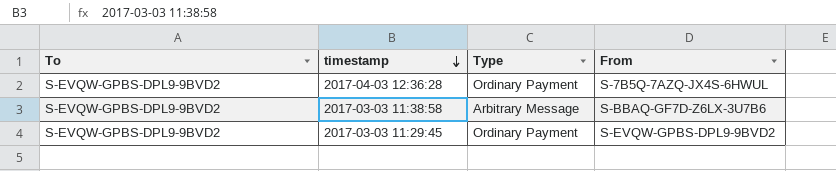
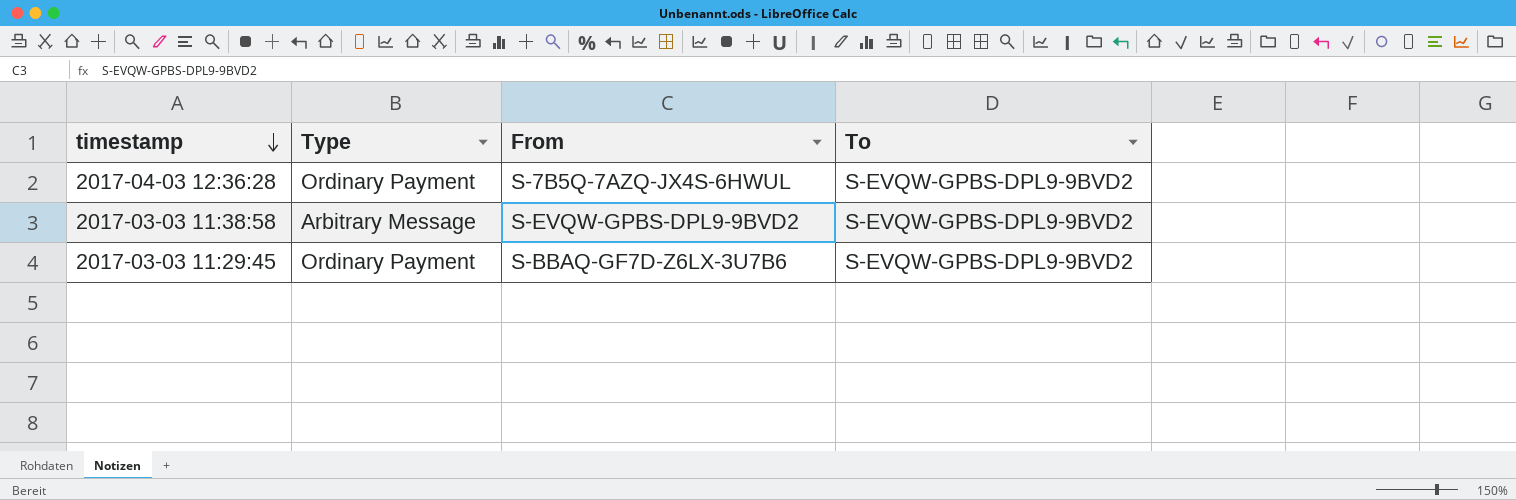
column To | position: 1 -> 4
2017-03-03 11:38:58 | From: S-BBAQ-GF7D-Z6LX-3U7B6 -> S-EVQW-GPBS-DPL9-9BVD2
2017-03-03 11:29:45 | From: S-EVQW-GPBS-DPL9-9BVD2 -> S-BBAQ-GF7D-Z6LX-3U7B6

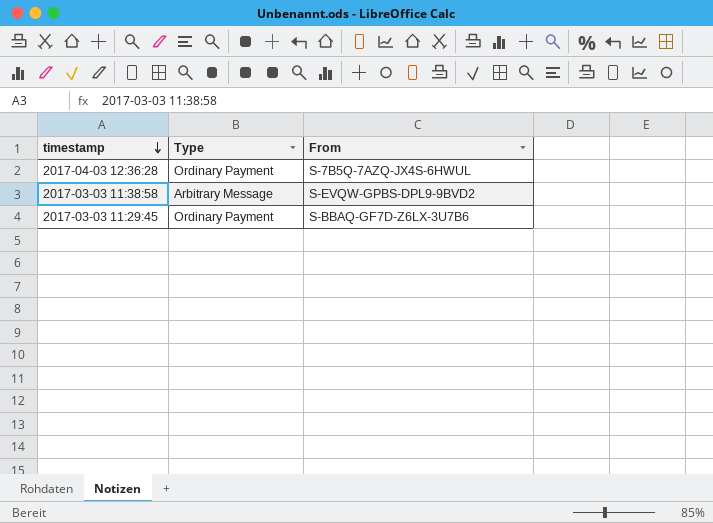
column To | position: 4 -> none

